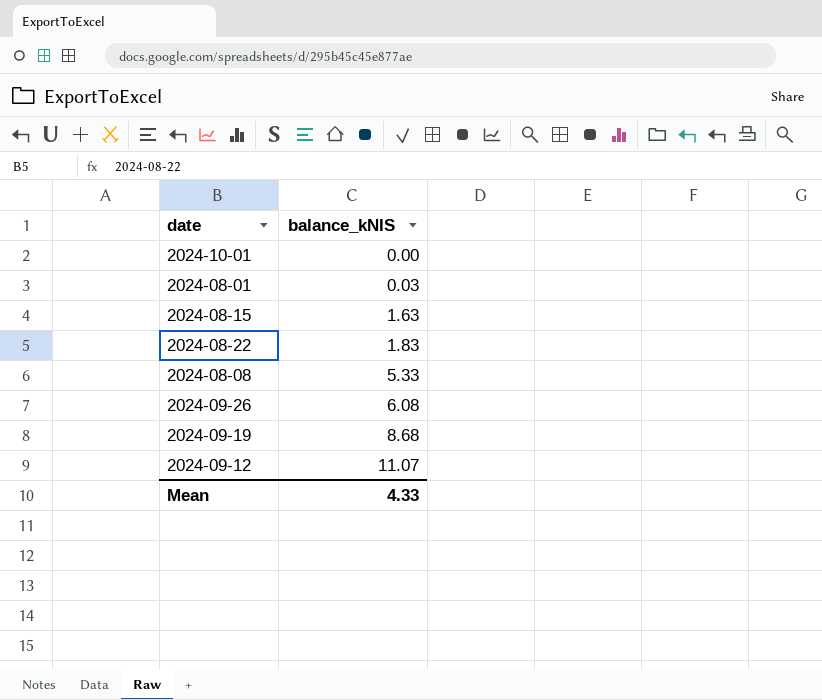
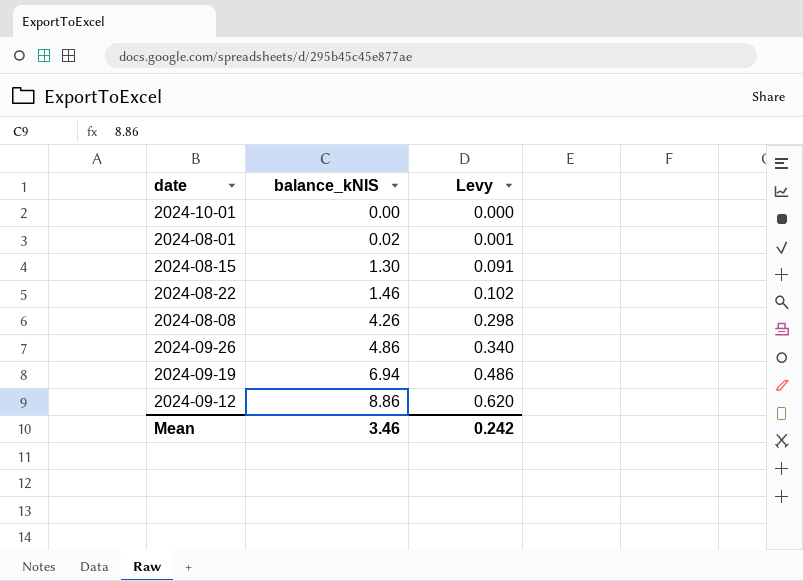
column Levy | formula: none -> [balance_kNIS] * 0.07
2024-08-01 | balance_kNIS: 0.03 -> 0.02
2024-08-15 | balance_kNIS: 1.63 -> 1.30
2024-08-22 | balance_kNIS: 1.83 -> 1.46
2024-08-08 | balance_kNIS: 5.33 -> 4.26
2024-09-26 | balance_kNIS: 6.08 -> 4.86
2024-09-19 | balance_kNIS: 8.68 -> 6.94
2024-09-12 | balance_kNIS: 11.07 -> 8.86
Mean | balance_kNIS: 4.33 -> 3.46

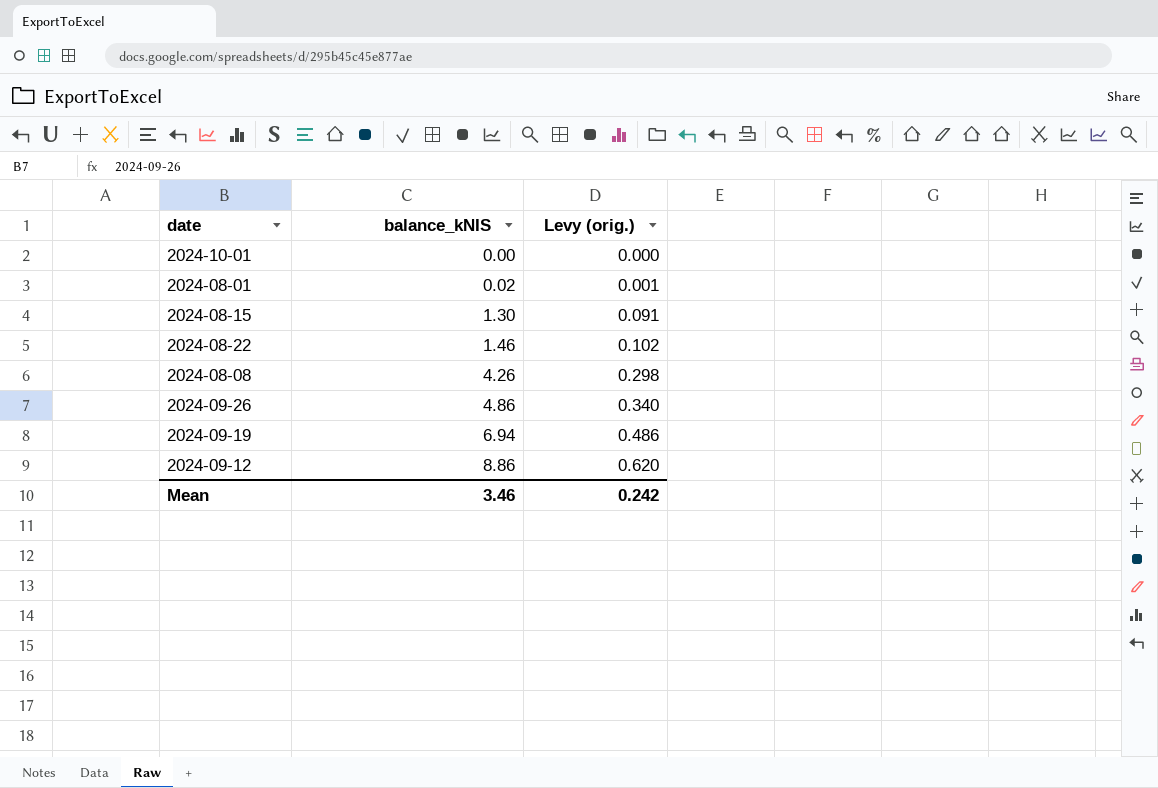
column name: Levy -> Levy (orig.)

